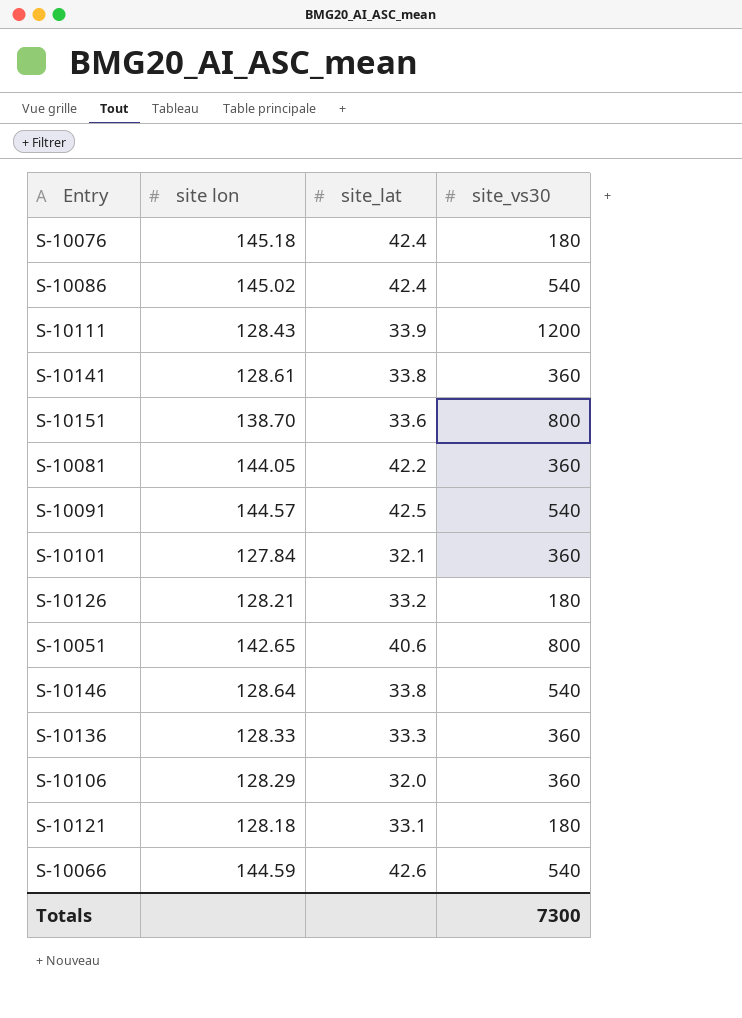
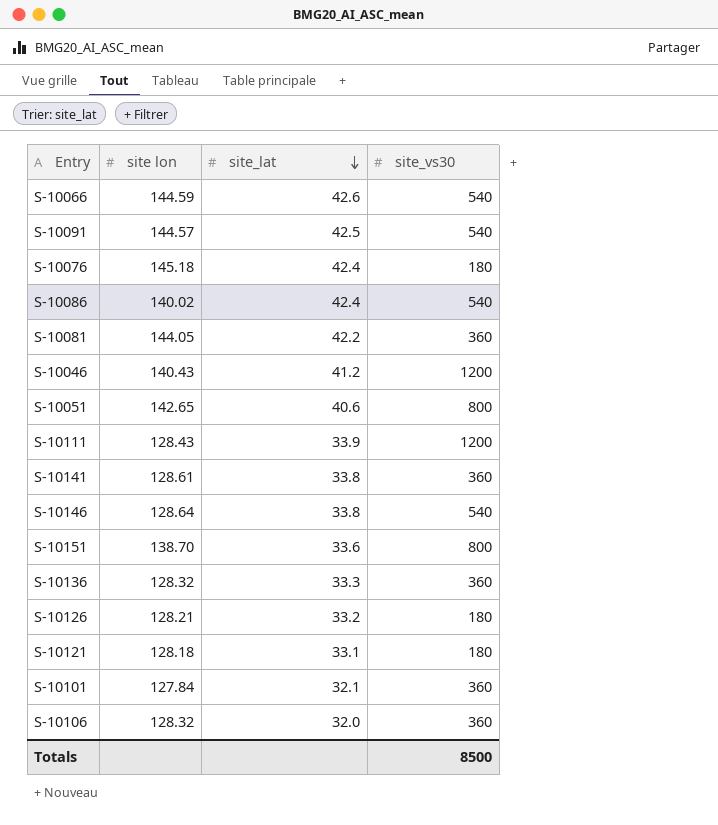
row order: none -> site_lat descending
S-10086 | site lon: 145.02 -> 140.02
row S-10046: none -> 140.43 | 41.2 | 1200
S-10136 | site lon: 128.33 -> 128.32
S-10106 | site lon: 128.29 -> 128.32
Totals | site_vs30: 7300 -> 8500

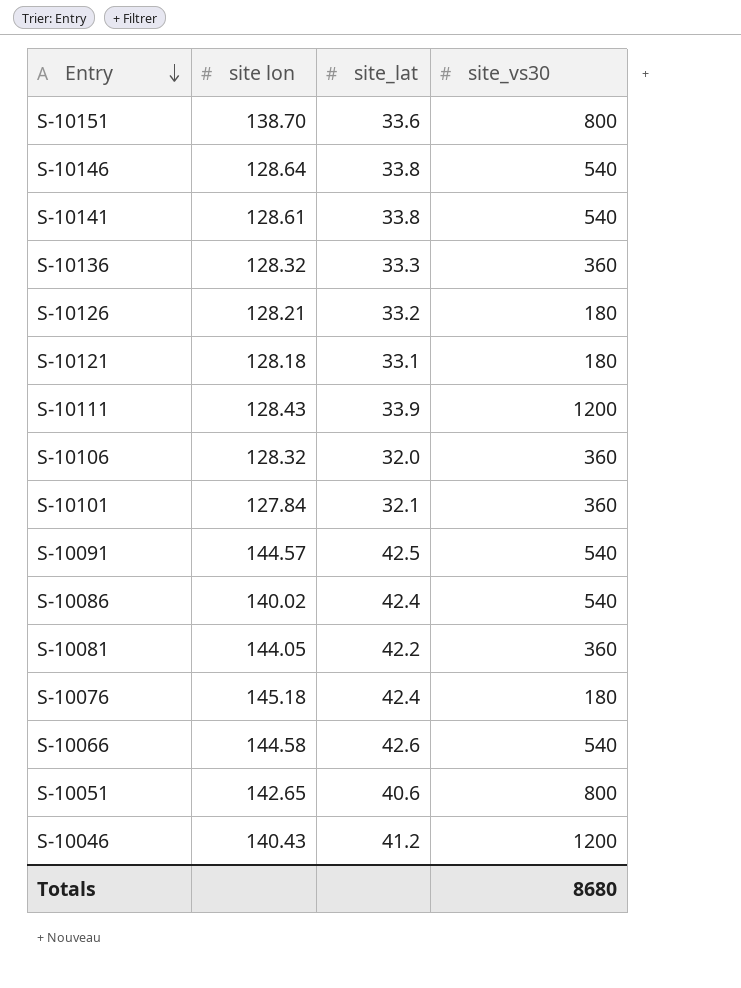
row order: site_lat descending -> Entry descending
S-10141 | site_vs30: 360 -> 540
S-10066 | site lon: 144.59 -> 144.58
Totals | site_vs30: 8500 -> 8680

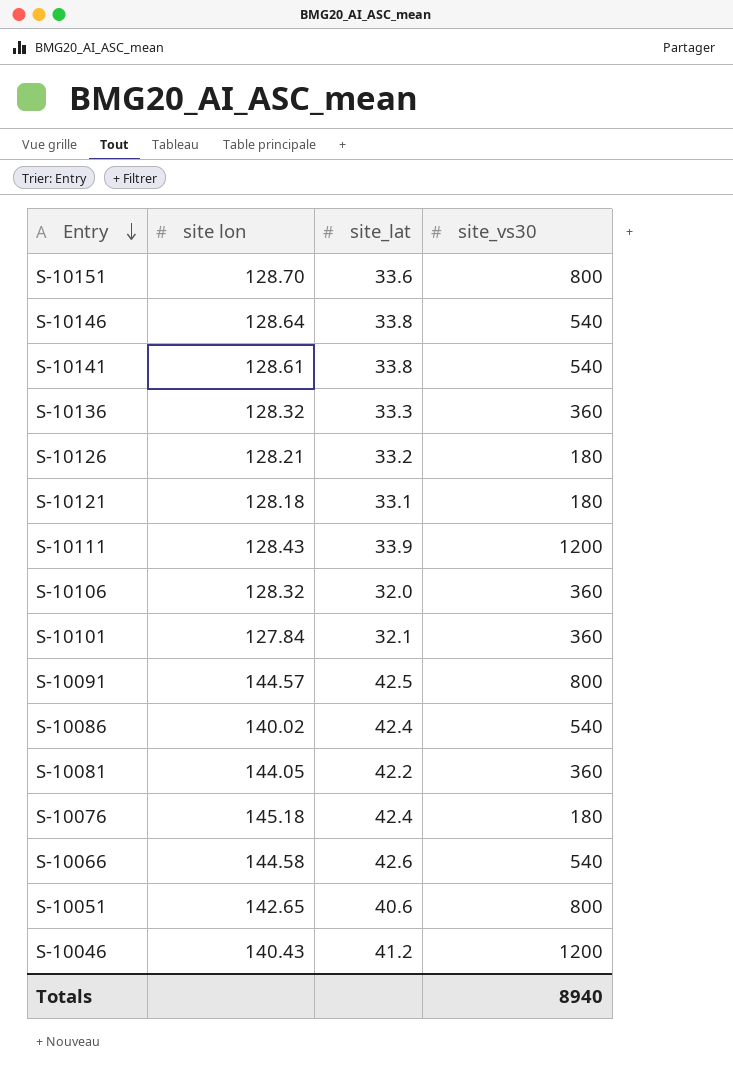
S-10151 | site lon: 138.70 -> 128.70
S-10091 | site_vs30: 540 -> 800
Totals | site_vs30: 8680 -> 8940

